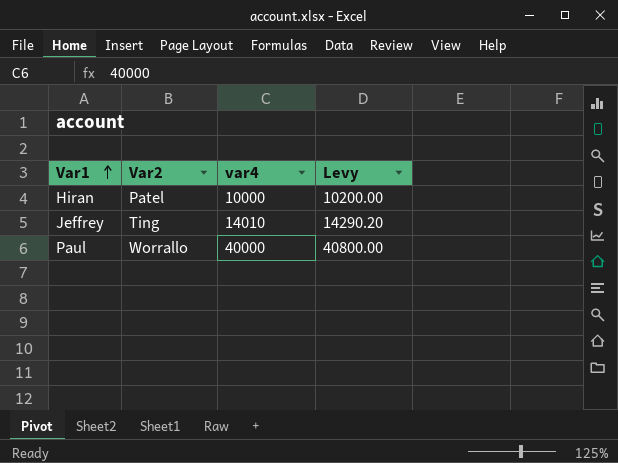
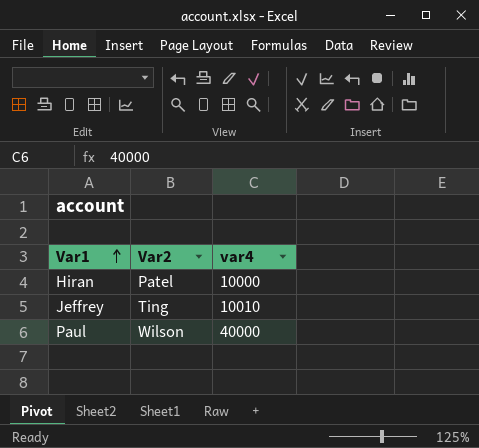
column Levy | formula: [var4] * 1.02 -> none
Jeffrey | var4: 14010 -> 10010
Paul | Var2: Worrallo -> Wilson

